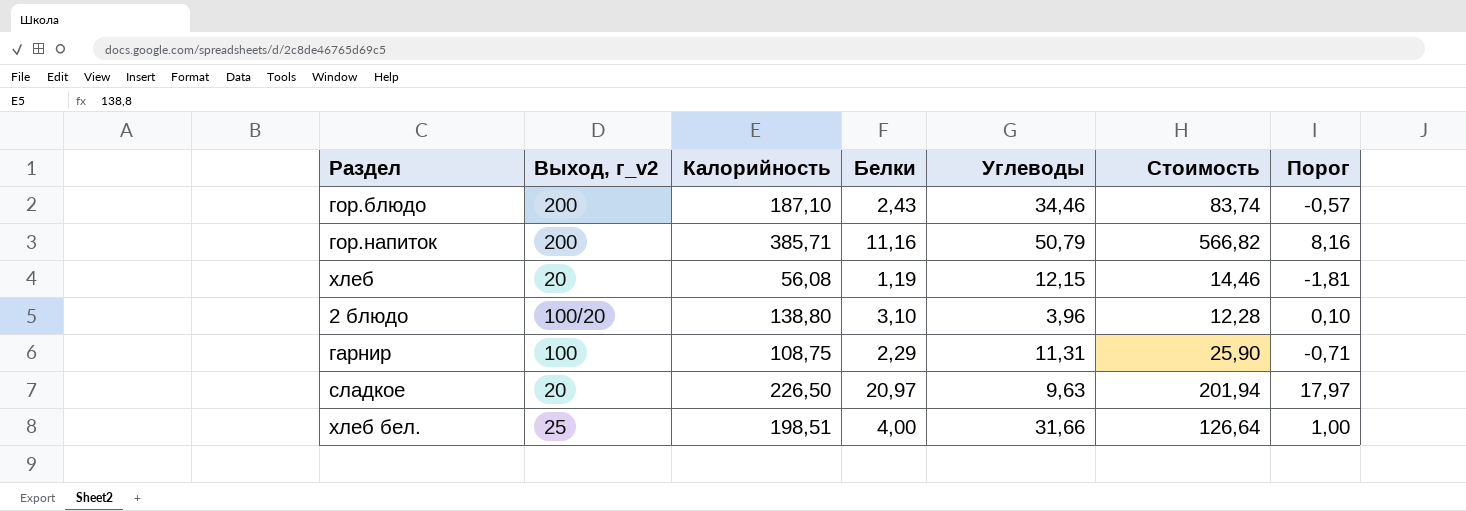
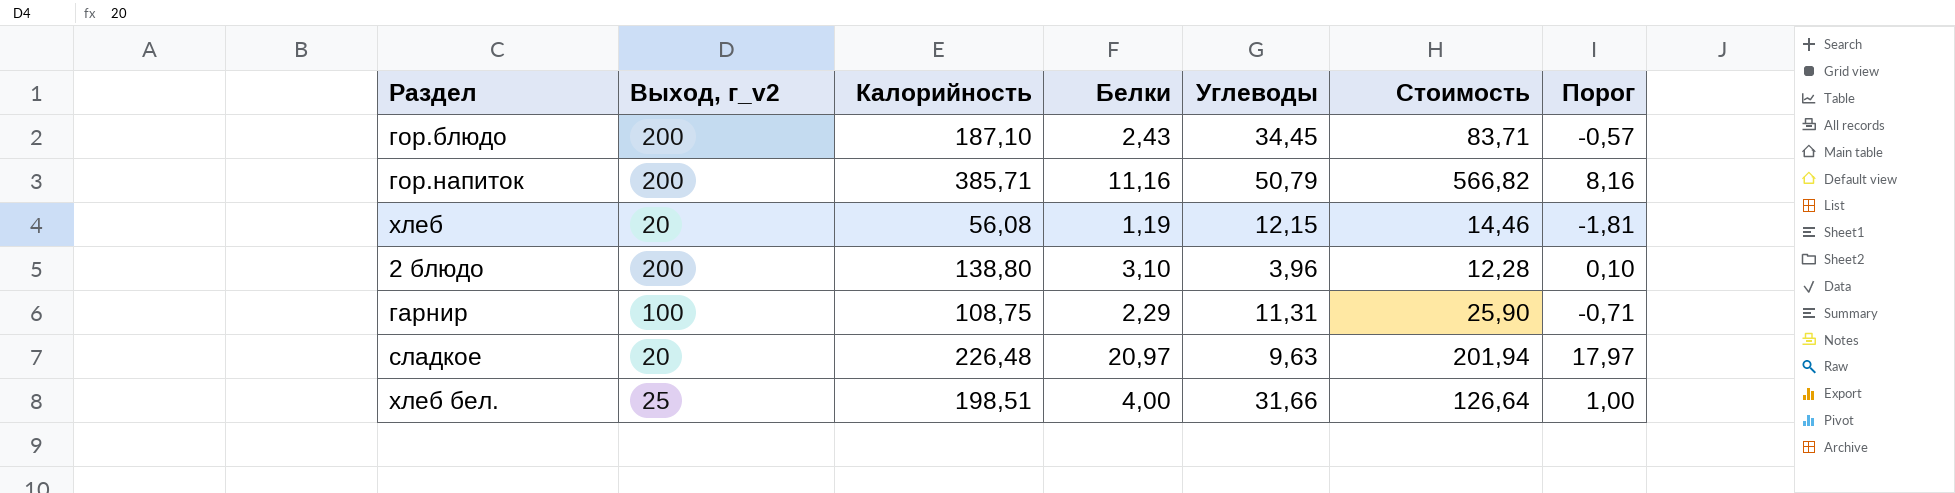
гор.блюдо | Углеводы: 34,46 -> 34,45
гор.блюдо | Стоимость: 83,74 -> 83,71
2 блюдо | Выход, г_v2: 100/20 -> 200
сладкое | Калорийность: 226,50 -> 226,48

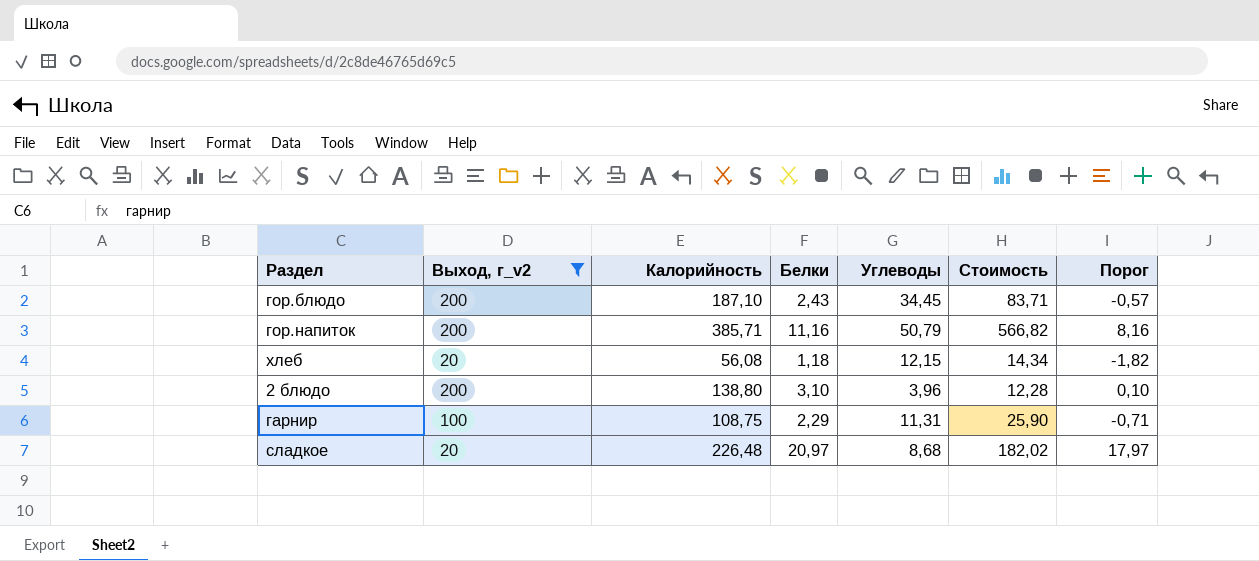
filter: none -> Выход, г_v2 != 25
хлеб | Белки: 1,19 -> 1,18
хлеб | Стоимость: 14,46 -> 14,34
хлеб | Порог: -1,81 -> -1,82
сладкое | Углеводы: 9,63 -> 8,68
сладкое | Стоимость: 201,94 -> 182,02

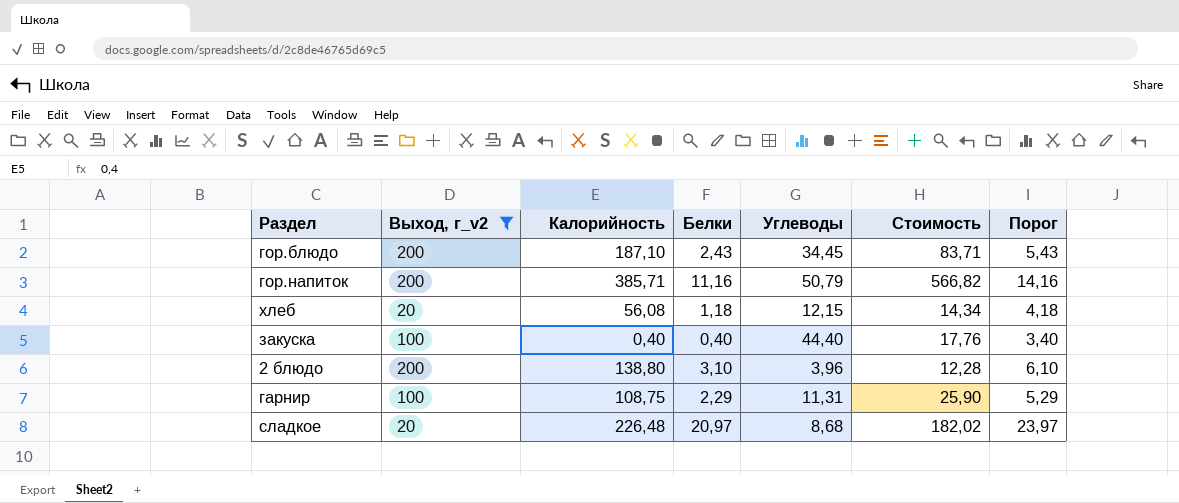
column Порог | formula: [Белки] - 3 -> [Белки] + 3
row закуска: none -> 100 | 0,40 | 0,40 | 44,40 | 17,76 | 3,40

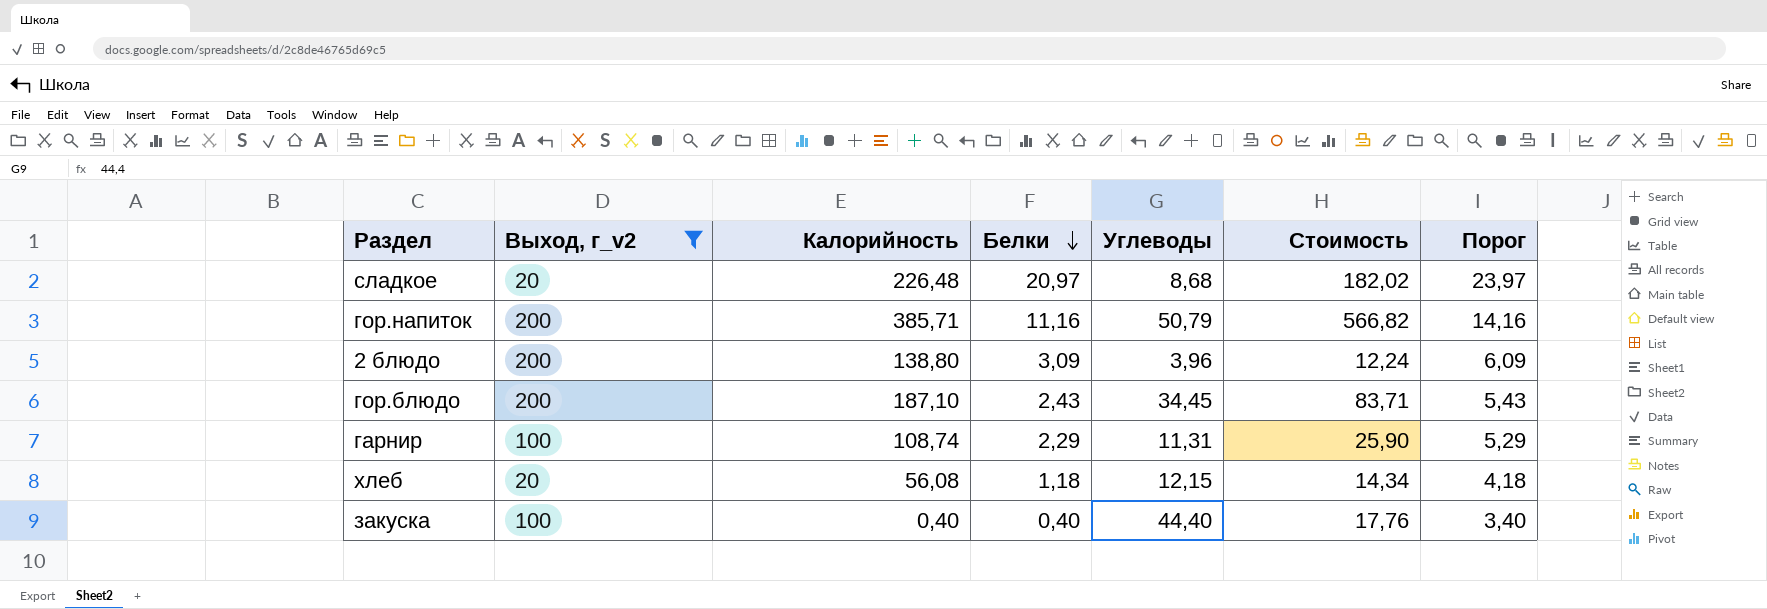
row order: none -> Белки descending
2 блюдо | Белки: 3,10 -> 3,09
2 блюдо | Стоимость: 12,28 -> 12,24
2 блюдо | Порог: 6,10 -> 6,09
гарнир | Калорийность: 108,75 -> 108,74

